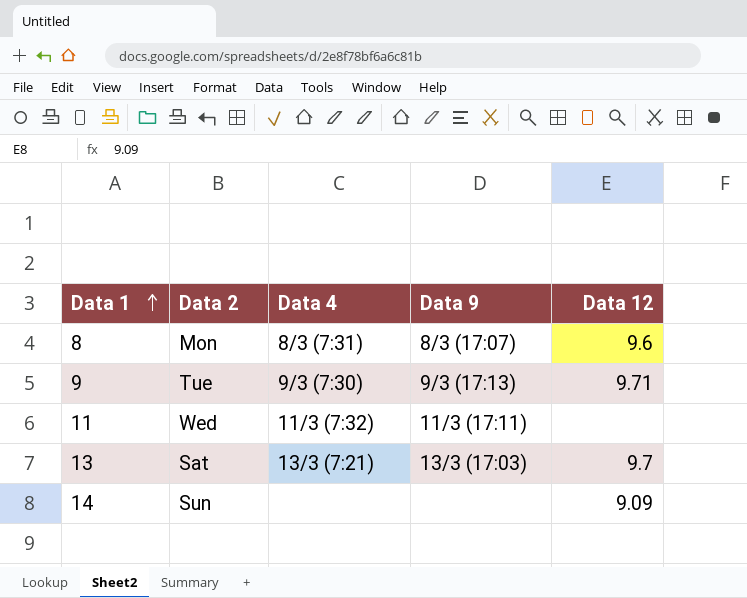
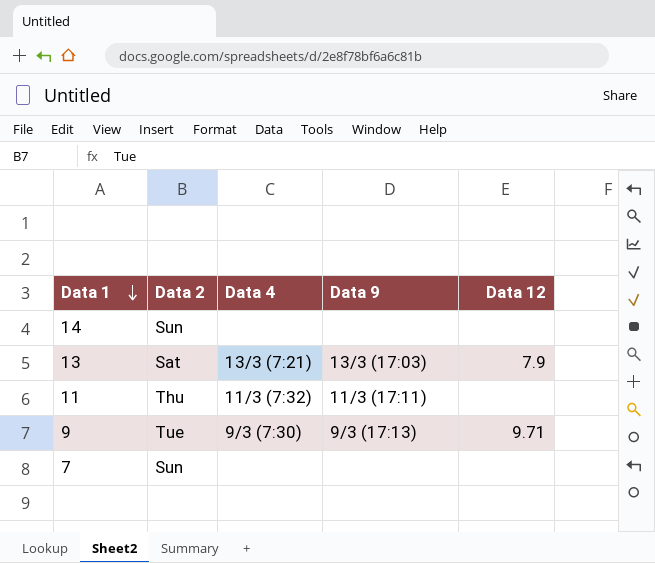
row order: Data 1 ascending -> Data 1 descending
row 8: Mon | 8/3 (7:31) | 8/3 (17:07) | 9.6 -> none
14 | Data 12: 9.09 -> none
13 | Data 12: 9.7 -> 7.9
11 | Data 2: Wed -> Thu
row 7: none -> Sun | none | none | none

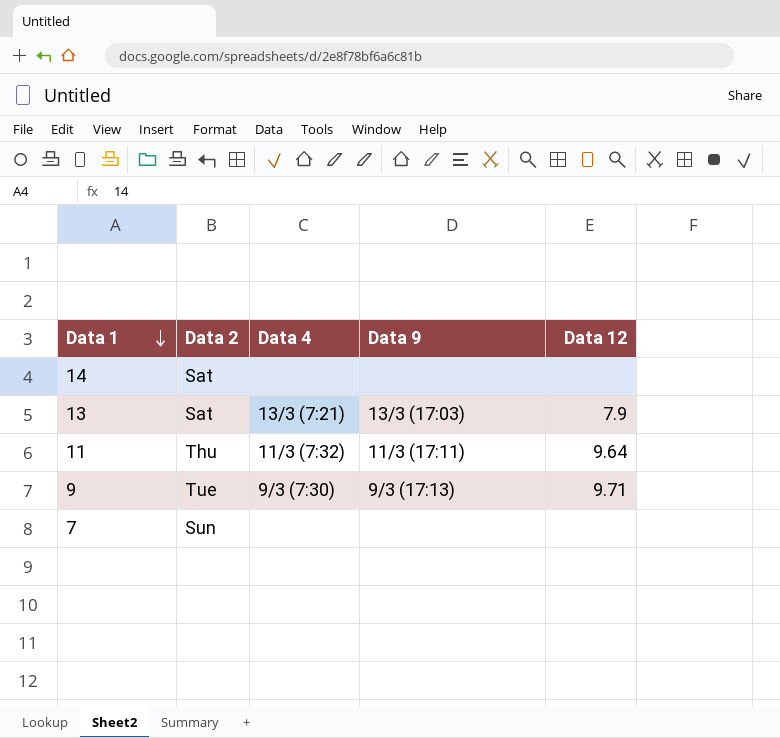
14 | Data 2: Sun -> Sat
11 | Data 12: none -> 9.64

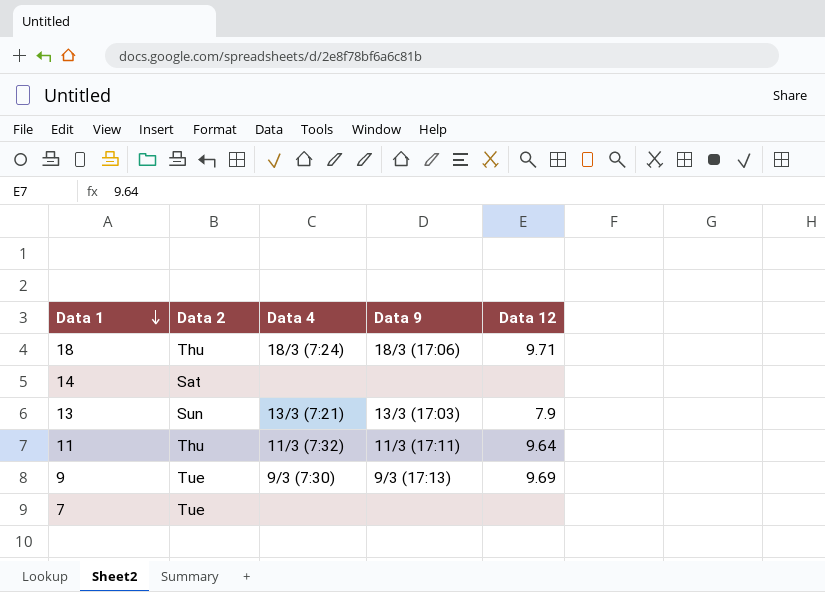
row 18: none -> Thu | 18/3 (7:24) | 18/3 (17:06) | 9.71
13 | Data 2: Sat -> Sun
9 | Data 12: 9.71 -> 9.69
7 | Data 2: Sun -> Tue

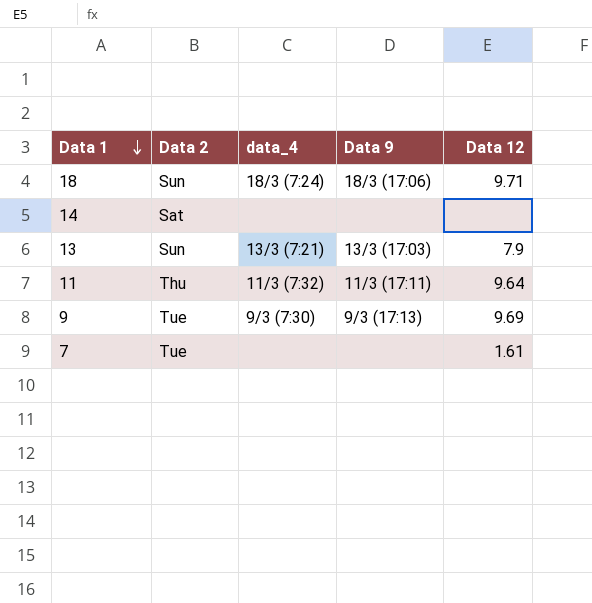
column name: Data 4 -> data_4
18 | Data 2: Thu -> Sun
7 | Data 12: none -> 1.61

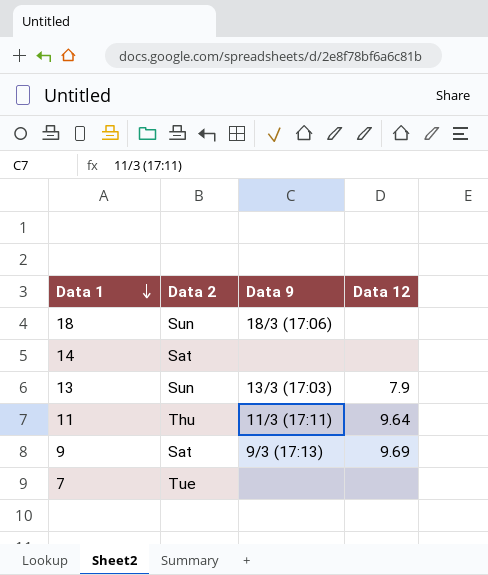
column data_4 | position: 3 -> none
18 | Data 12: 9.71 -> none
9 | Data 2: Tue -> Sat
7 | Data 12: 1.61 -> none

